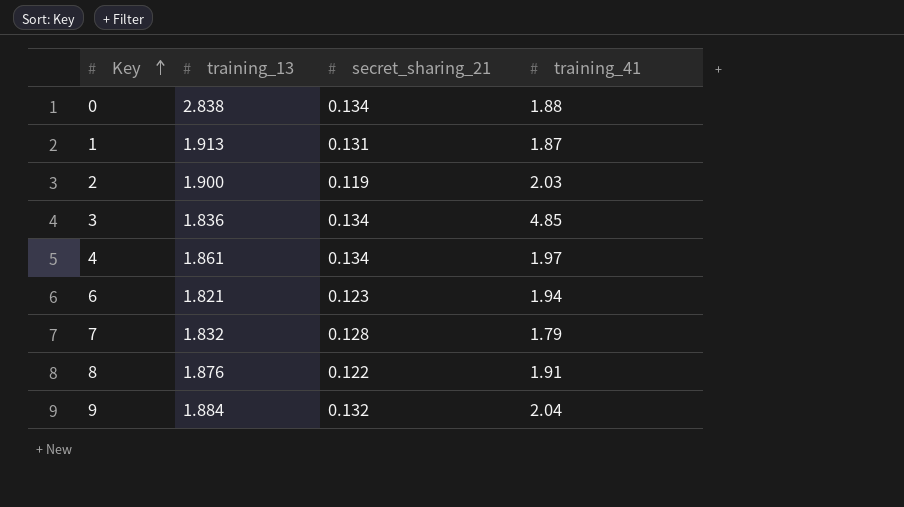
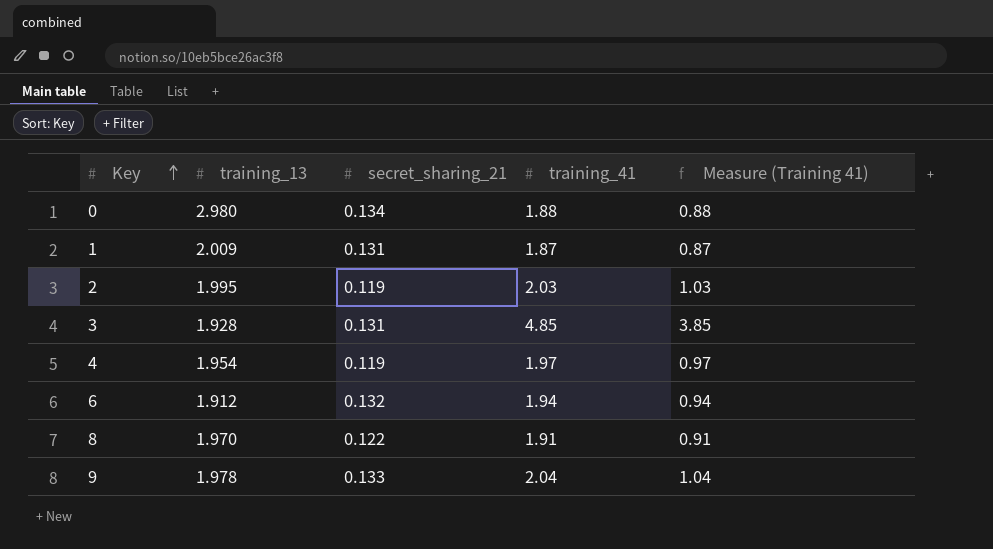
column Measure (Training 41) | formula: none -> [training_41] - 1
row 7: 1.832 | 0.128 | 1.79 -> none
0 | training_13: 2.838 -> 2.980
1 | training_13: 1.913 -> 2.009
2 | training_13: 1.900 -> 1.995
3 | training_13: 1.836 -> 1.928
3 | secret_sharing_21: 0.134 -> 0.131
4 | training_13: 1.861 -> 1.954
4 | secret_sharing_21: 0.134 -> 0.119
6 | training_13: 1.821 -> 1.912
6 | secret_sharing_21: 0.123 -> 0.132
8 | training_13: 1.876 -> 1.970
9 | training_13: 1.884 -> 1.978
9 | secret_sharing_21: 0.132 -> 0.133

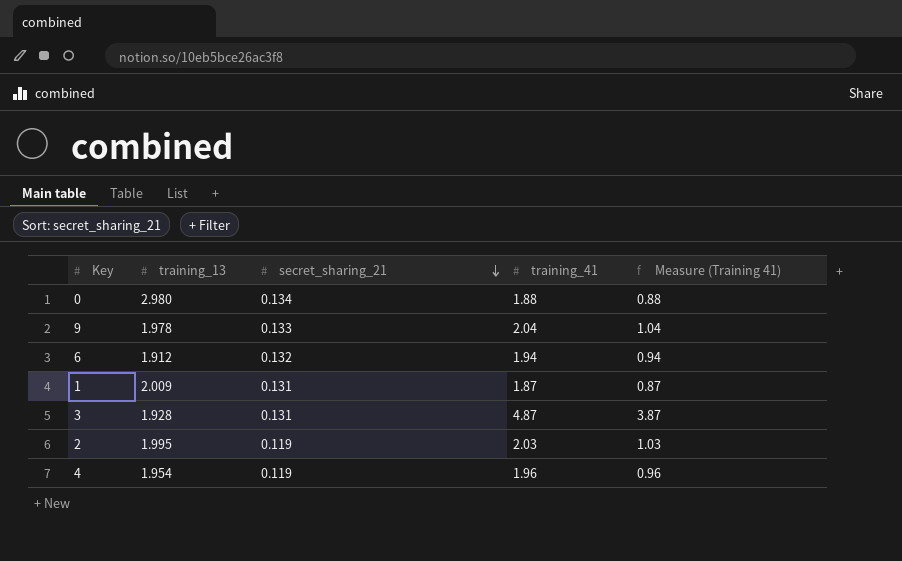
row order: Key ascending -> secret_sharing_21 descending
row 8: 1.970 | 0.122 | 1.91 | 0.91 -> none
3 | training_41: 4.85 -> 4.87
3 | Measure (Training 41): 3.85 -> 3.87
4 | training_41: 1.97 -> 1.96
4 | Measure (Training 41): 0.97 -> 0.96

